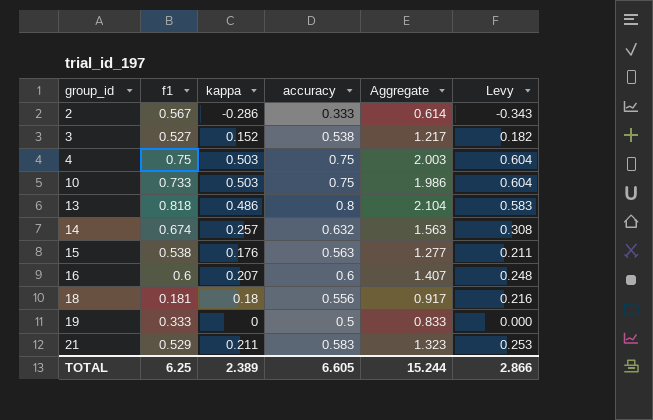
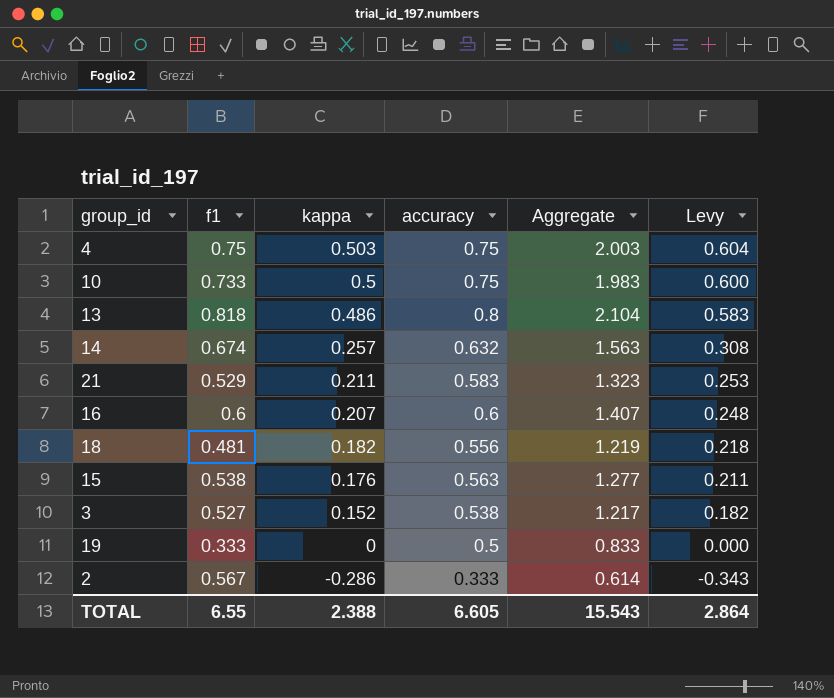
row order: group_id ascending -> kappa descending
10 | kappa: 0.503 -> 0.5
10 | Aggregate: 1.986 -> 1.983
10 | Levy: 0.604 -> 0.600
18 | f1: 0.181 -> 0.481
18 | kappa: 0.18 -> 0.182
18 | Aggregate: 0.917 -> 1.219
18 | Levy: 0.216 -> 0.218
TOTAL | f1: 6.25 -> 6.55
TOTAL | kappa: 2.389 -> 2.388
TOTAL | Aggregate: 15.244 -> 15.543
TOTAL | Levy: 2.866 -> 2.864

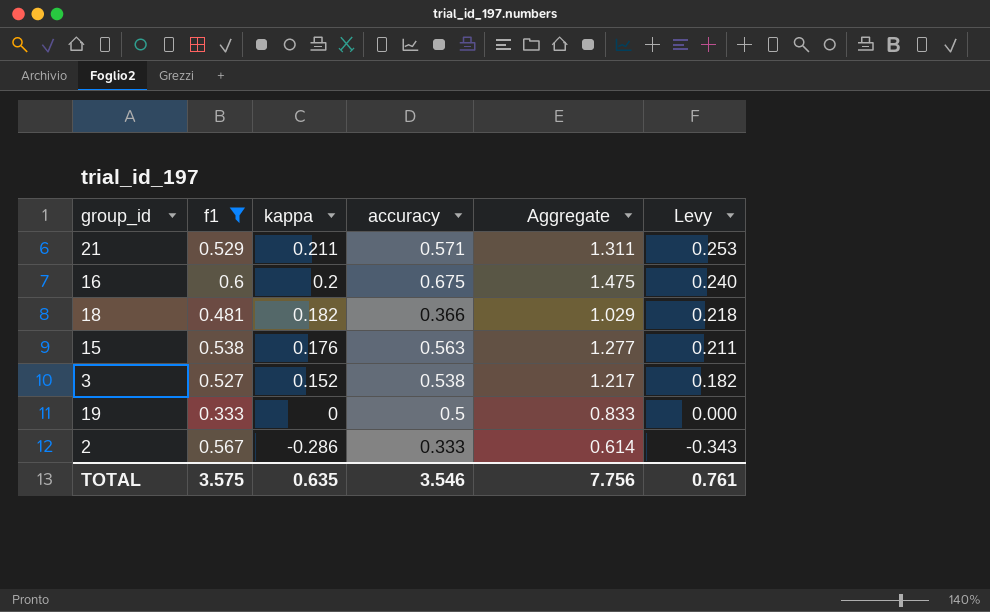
filter: none -> f1 <= 0.6
21 | accuracy: 0.583 -> 0.571
21 | Aggregate: 1.323 -> 1.311
16 | kappa: 0.207 -> 0.2
16 | accuracy: 0.6 -> 0.675
16 | Aggregate: 1.407 -> 1.475
16 | Levy: 0.248 -> 0.240
18 | accuracy: 0.556 -> 0.366
18 | Aggregate: 1.219 -> 1.029
TOTAL | f1: 6.55 -> 3.575
TOTAL | kappa: 2.388 -> 0.635
TOTAL | accuracy: 6.605 -> 3.546
TOTAL | Aggregate: 15.543 -> 7.756
TOTAL | Levy: 2.864 -> 0.761

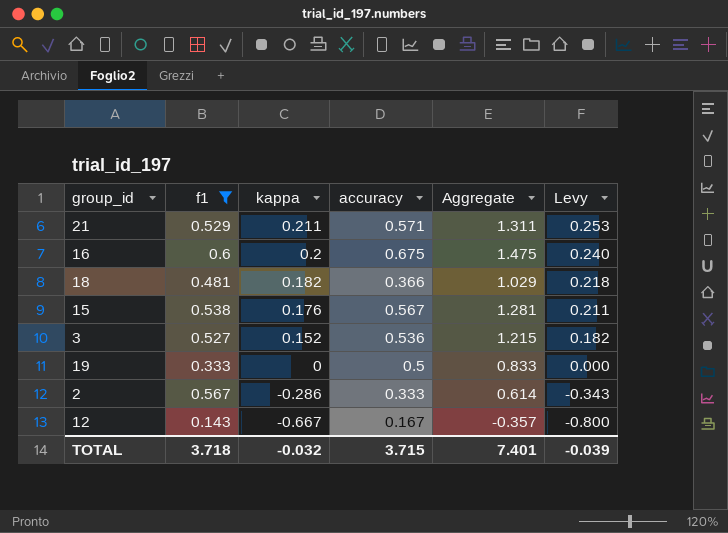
15 | accuracy: 0.563 -> 0.567
15 | Aggregate: 1.277 -> 1.281
3 | accuracy: 0.538 -> 0.536
3 | Aggregate: 1.217 -> 1.215
row 12: none -> 0.143 | -0.667 | 0.167 | -0.357 | -0.800
TOTAL | f1: 3.575 -> 3.718
TOTAL | kappa: 0.635 -> -0.032
TOTAL | accuracy: 3.546 -> 3.715
TOTAL | Aggregate: 7.756 -> 7.401
TOTAL | Levy: 0.761 -> -0.039

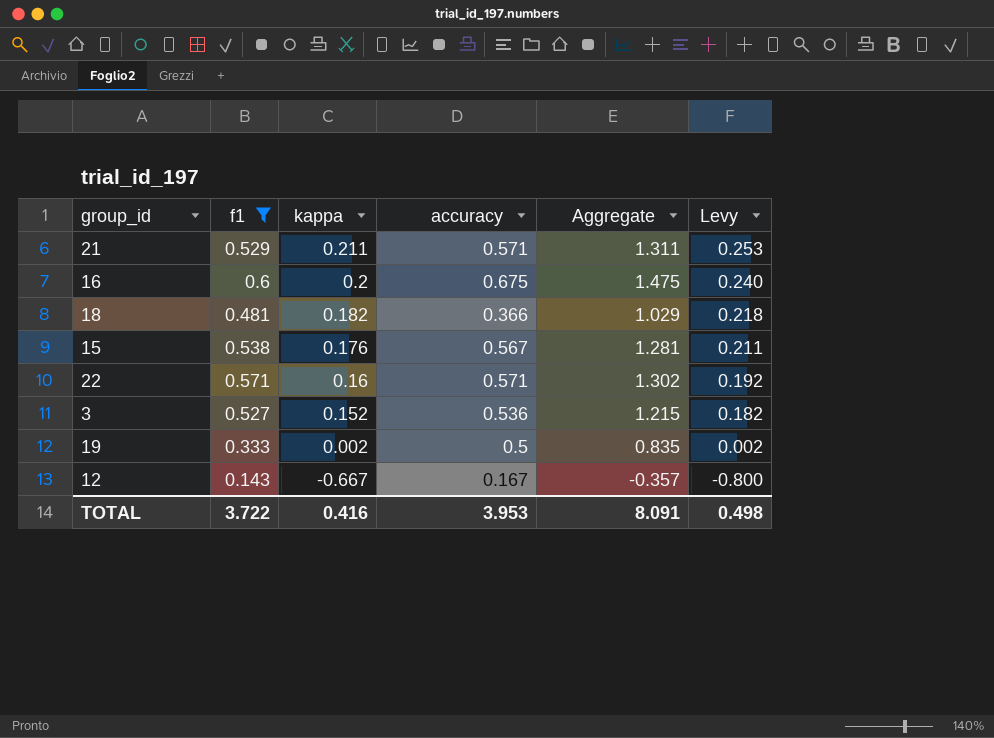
row 2: 0.567 | -0.286 | 0.333 | 0.614 | -0.343 -> none
row 22: none -> 0.571 | 0.16 | 0.571 | 1.302 | 0.192
19 | kappa: 0 -> 0.002
19 | Aggregate: 0.833 -> 0.835
19 | Levy: 0.000 -> 0.002
TOTAL | f1: 3.718 -> 3.722
TOTAL | kappa: -0.032 -> 0.416
TOTAL | accuracy: 3.715 -> 3.953
TOTAL | Aggregate: 7.401 -> 8.091
TOTAL | Levy: -0.039 -> 0.498

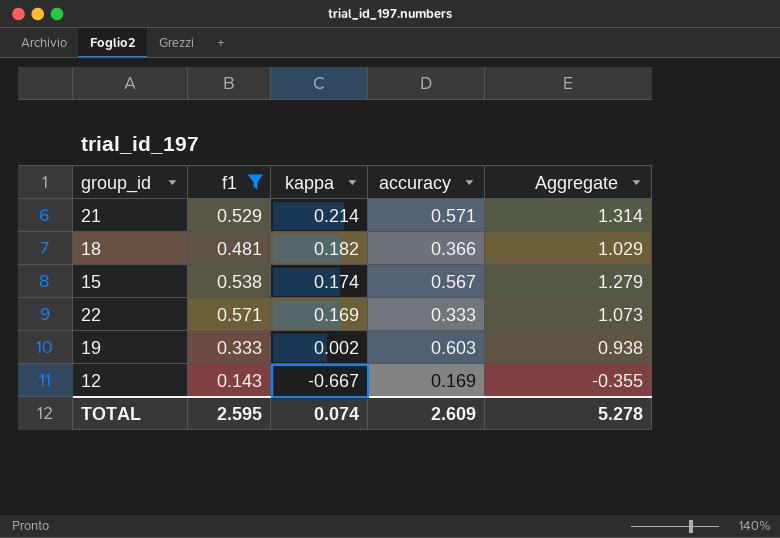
column Levy | formula: [kappa] * 1.2 -> none
row 16: 0.6 | 0.2 | 0.675 | 1.475 | 0.240 -> none
row 3: 0.527 | 0.152 | 0.536 | 1.215 | 0.182 -> none
21 | kappa: 0.211 -> 0.214
21 | Aggregate: 1.311 -> 1.314
15 | kappa: 0.176 -> 0.174
15 | Aggregate: 1.281 -> 1.279
22 | kappa: 0.16 -> 0.169
22 | accuracy: 0.571 -> 0.333
22 | Aggregate: 1.302 -> 1.073
19 | accuracy: 0.5 -> 0.603
19 | Aggregate: 0.835 -> 0.938
12 | accuracy: 0.167 -> 0.169
12 | Aggregate: -0.357 -> -0.355
TOTAL | f1: 3.722 -> 2.595
TOTAL | kappa: 0.416 -> 0.074
TOTAL | accuracy: 3.953 -> 2.609
TOTAL | Aggregate: 8.091 -> 5.278

